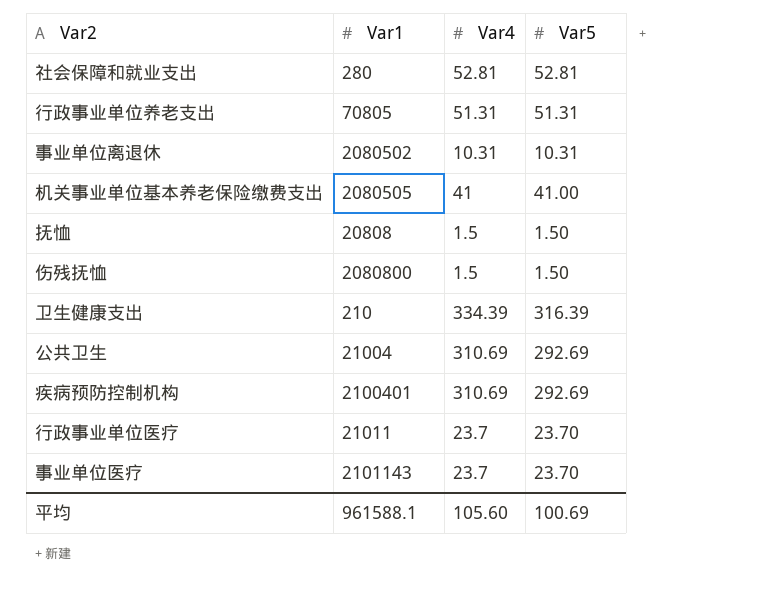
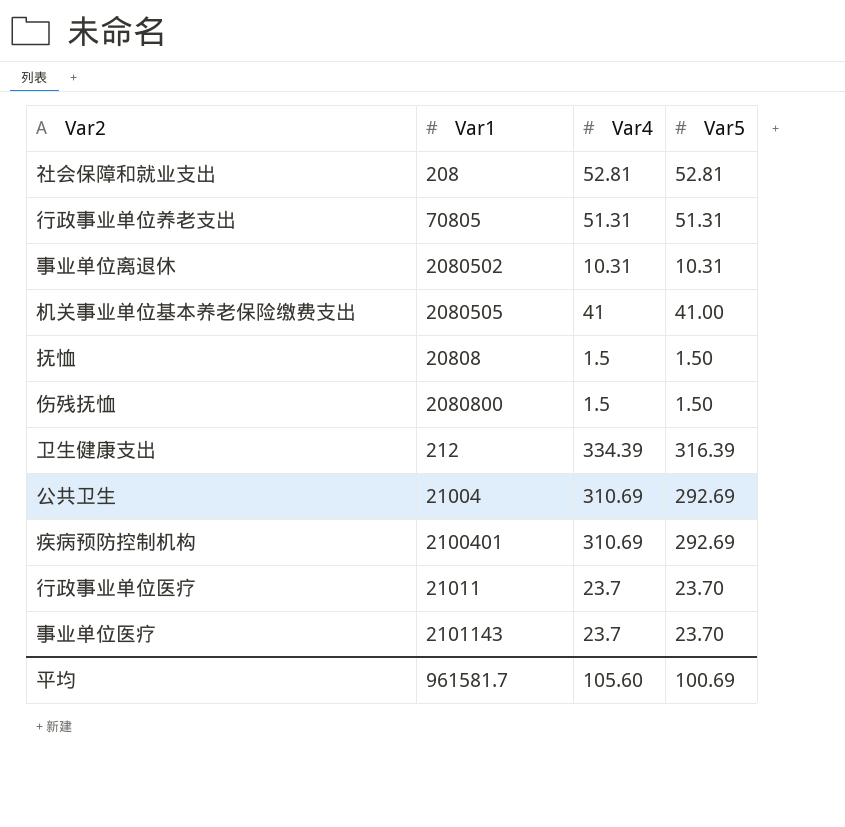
社会保障和就业支出 | Var1: 280 -> 208
卫生健康支出 | Var1: 210 -> 212
平均 | Var1: 961588.1 -> 961581.7

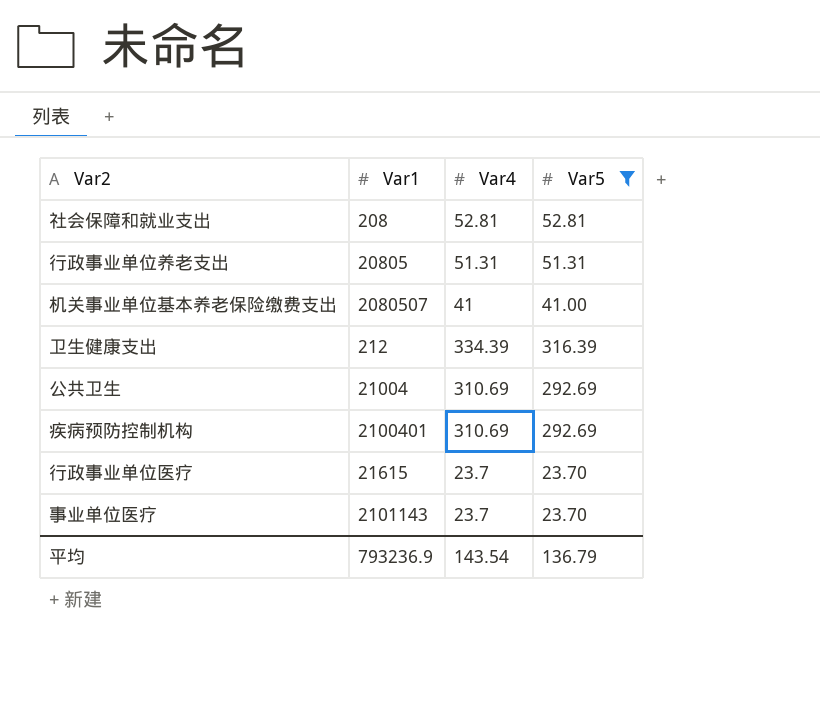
filter: none -> Var5 >= 23.70
行政事业单位养老支出 | Var1: 70805 -> 20805
机关事业单位基本养老保险缴费支出 | Var1: 2080505 -> 2080507
行政事业单位医疗 | Var1: 21011 -> 21615
平均 | Var1: 961581.7 -> 793236.9
平均 | Var4: 105.60 -> 143.54
平均 | Var5: 100.69 -> 136.79

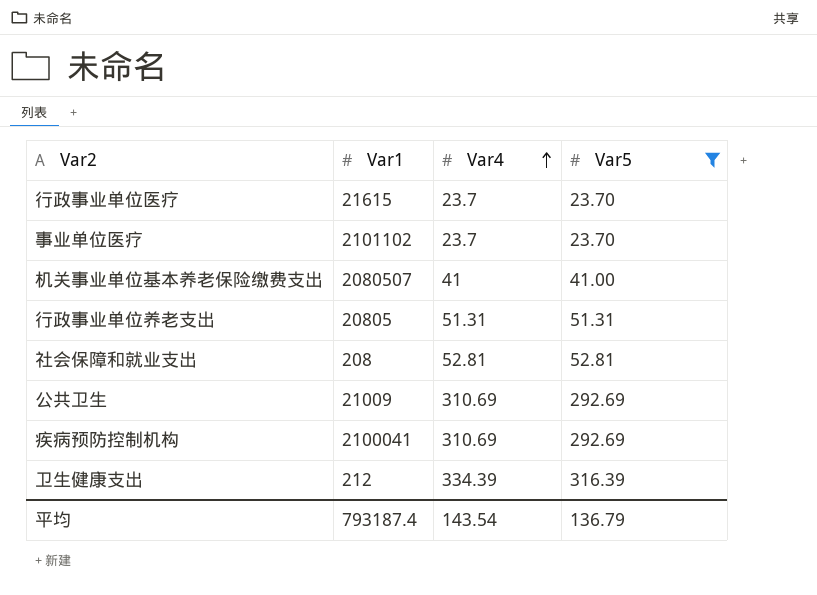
row order: none -> Var4 ascending
事业单位医疗 | Var1: 2101143 -> 2101102
公共卫生 | Var1: 21004 -> 21009
疾病预防控制机构 | Var1: 2100401 -> 2100041
平均 | Var1: 793236.9 -> 793187.4

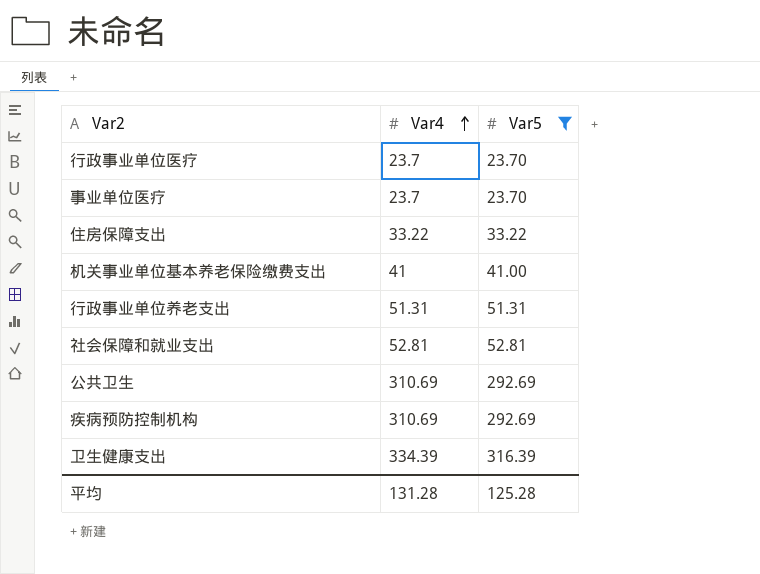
column Var1 | position: 2 -> none
row 住房保障支出: none -> 33.22 | 33.22
平均 | Var4: 143.54 -> 131.28
平均 | Var5: 136.79 -> 125.28

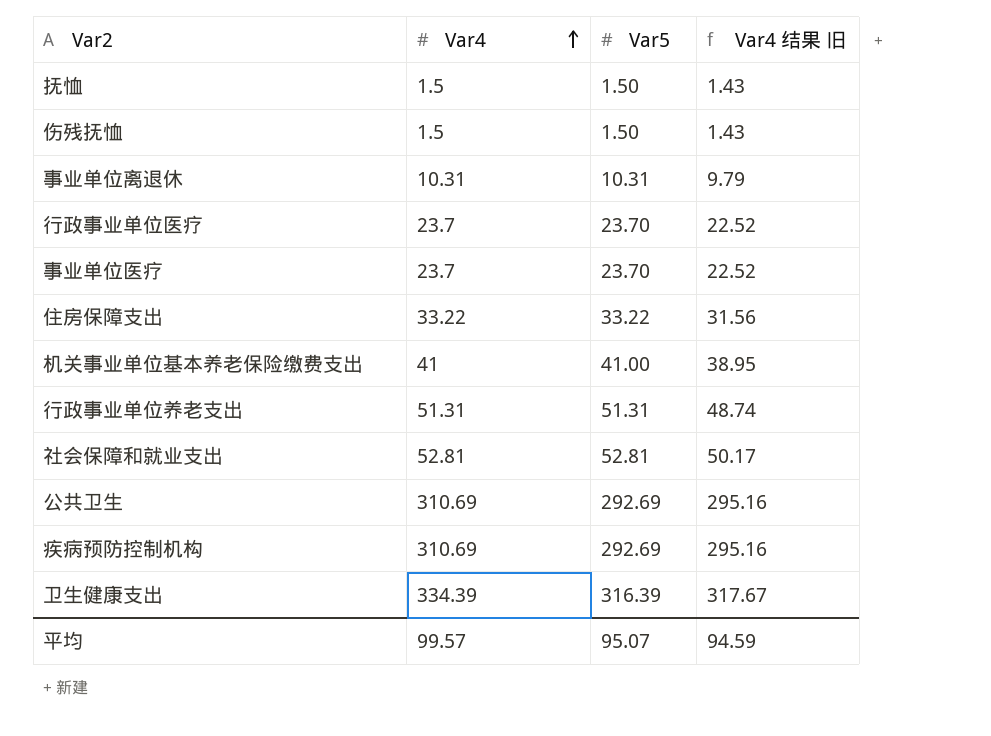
filter: Var5 >= 23.70 -> none
column Var4 结果 旧 | formula: none -> [Var4] * 0.95
平均 | Var4: 131.28 -> 99.57
平均 | Var5: 125.28 -> 95.07

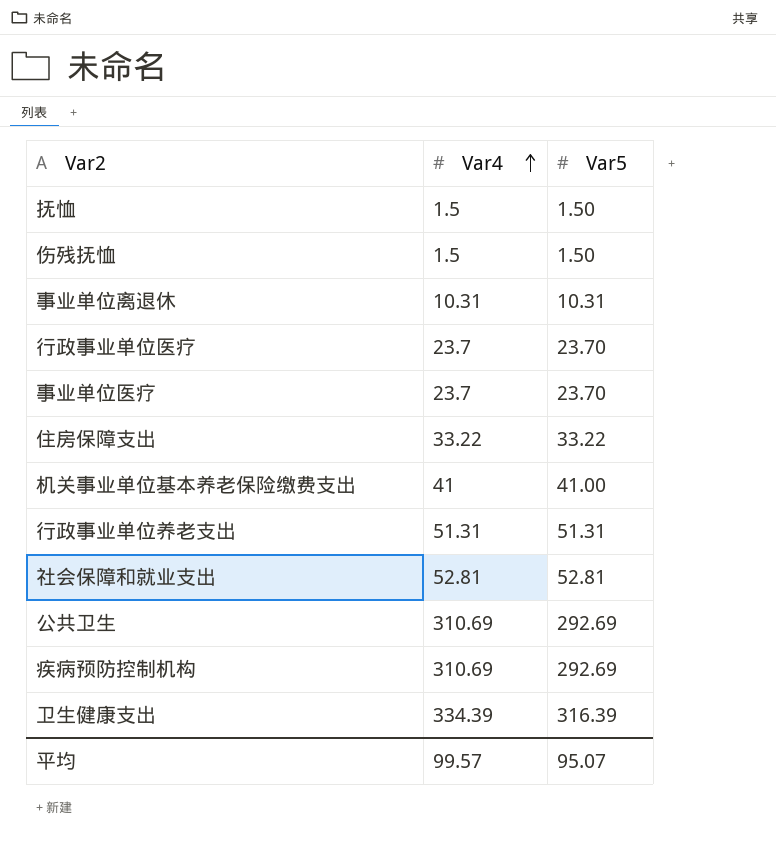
column Var4 结果 旧 | formula: [Var4] * 0.95 -> none

